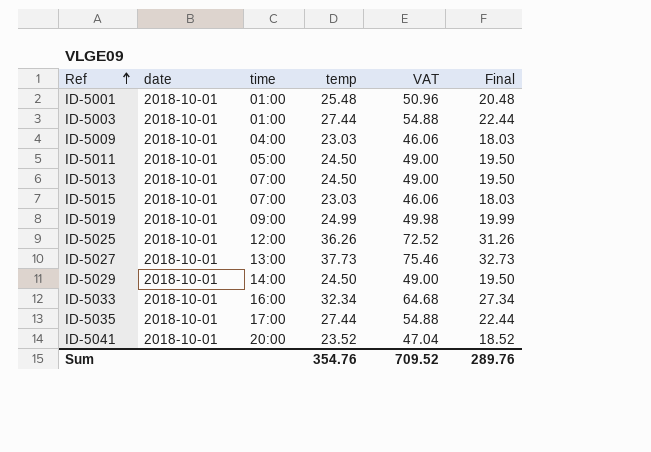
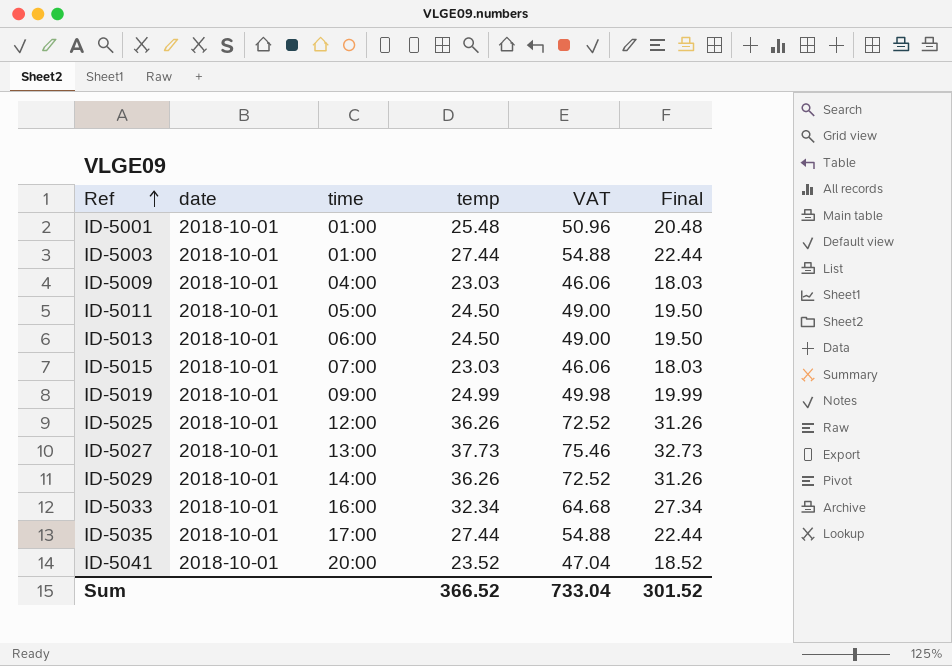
ID-5013 | time: 07:00 -> 06:00
ID-5029 | temp: 24.50 -> 36.26
ID-5029 | VAT: 49.00 -> 72.52
ID-5029 | Final: 19.50 -> 31.26
Sum | temp: 354.76 -> 366.52
Sum | VAT: 709.52 -> 733.04
Sum | Final: 289.76 -> 301.52

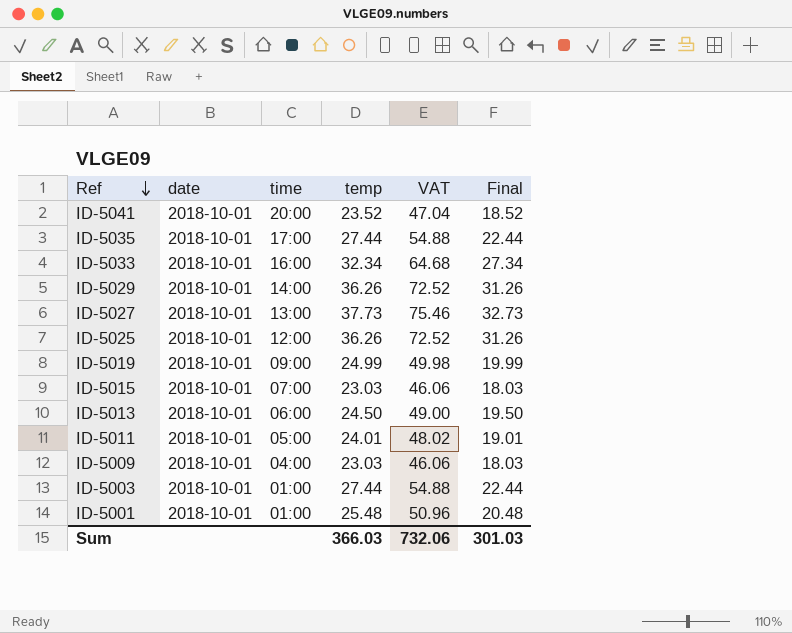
row order: Ref ascending -> Ref descending
ID-5011 | temp: 24.50 -> 24.01
ID-5011 | VAT: 49.00 -> 48.02
ID-5011 | Final: 19.50 -> 19.01
Sum | temp: 366.52 -> 366.03
Sum | VAT: 733.04 -> 732.06
Sum | Final: 301.52 -> 301.03

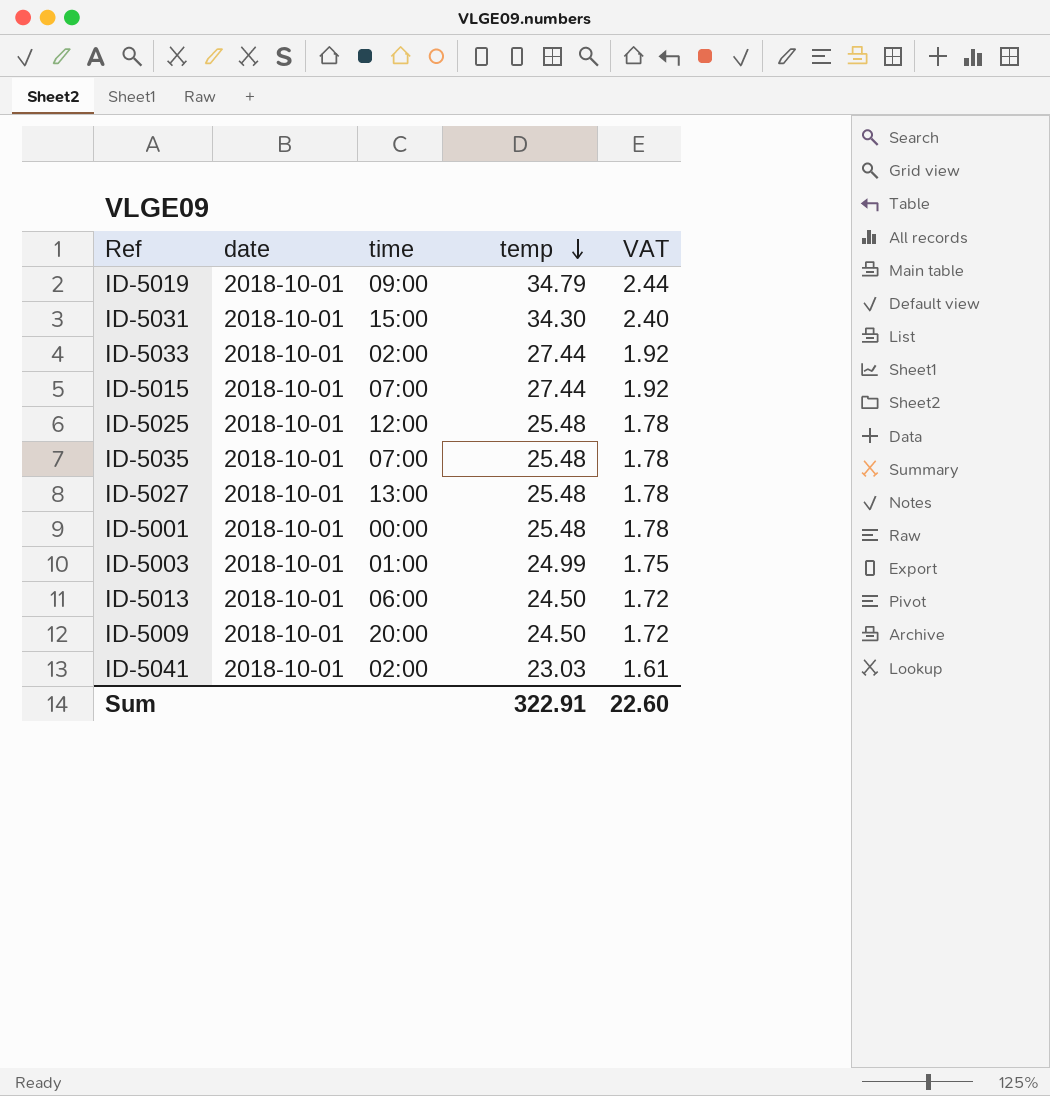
row order: Ref descending -> temp descending
column Final | formula: [temp] - 5 -> none
column VAT | formula: [temp] * 2 -> [temp] * 0.07
row ID-5029: 2018-10-01 | 14:00 | 36.26 | 72.52 | 31.26 -> none
row ID-5011: 2018-10-01 | 05:00 | 24.01 | 48.02 | 19.01 -> none
ID-5019 | temp: 24.99 -> 34.79
row ID-5031: none -> 2018-10-01 | 15:00 | 34.30 | 2.40
ID-5033 | time: 16:00 -> 02:00
ID-5033 | temp: 32.34 -> 27.44
ID-5015 | temp: 23.03 -> 27.44
ID-5025 | temp: 36.26 -> 25.48
ID-5035 | time: 17:00 -> 07:00
ID-5035 | temp: 27.44 -> 25.48
ID-5027 | temp: 37.73 -> 25.48
ID-5001 | time: 01:00 -> 00:00
ID-5003 | temp: 27.44 -> 24.99
ID-5009 | time: 04:00 -> 20:00
ID-5009 | temp: 23.03 -> 24.50
ID-5041 | time: 20:00 -> 02:00
ID-5041 | temp: 23.52 -> 23.03
Sum | temp: 366.03 -> 322.91
Sum | VAT: 732.06 -> 22.60

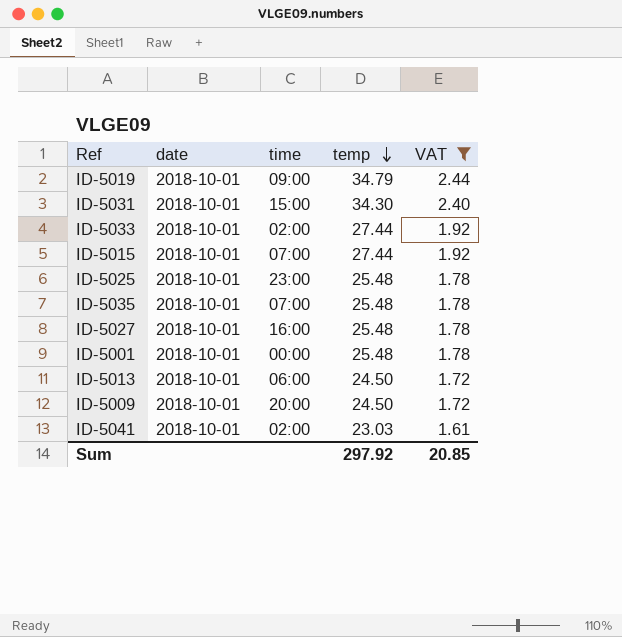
filter: none -> VAT != 1.75
ID-5025 | time: 12:00 -> 23:00
ID-5027 | time: 13:00 -> 16:00
Sum | temp: 322.91 -> 297.92
Sum | VAT: 22.60 -> 20.85

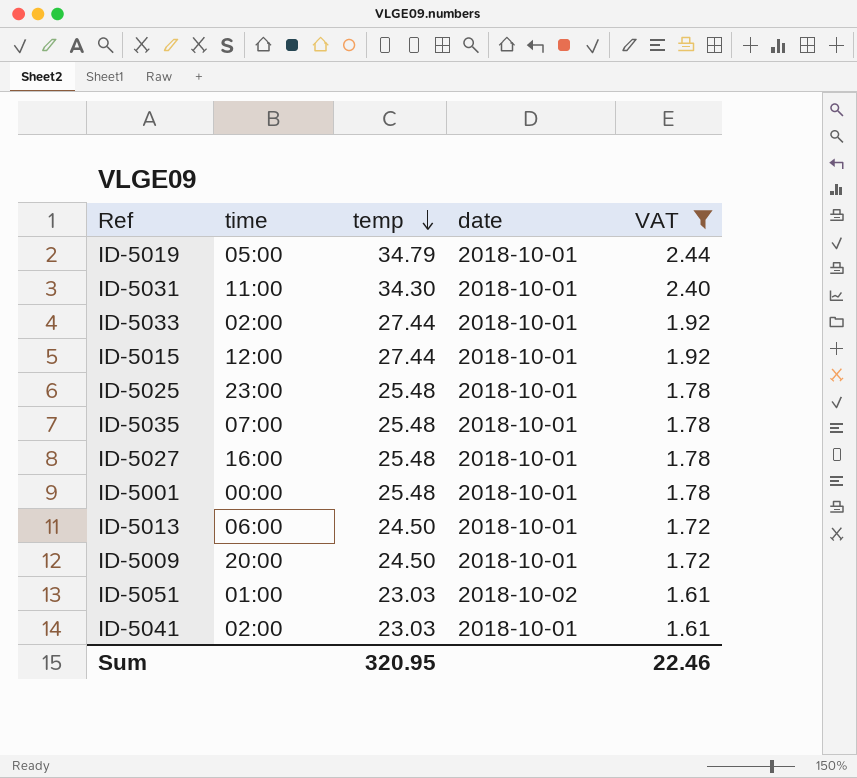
column date | position: 2 -> 4
ID-5019 | time: 09:00 -> 05:00
ID-5031 | time: 15:00 -> 11:00
ID-5015 | time: 07:00 -> 12:00
row ID-5051: none -> 01:00 | 23.03 | 2018-10-02 | 1.61
Sum | temp: 297.92 -> 320.95
Sum | VAT: 20.85 -> 22.46

